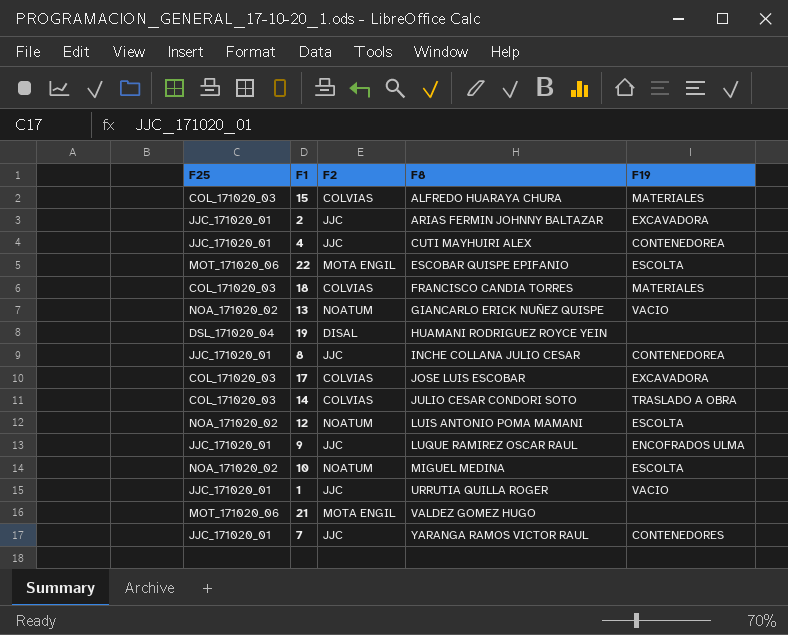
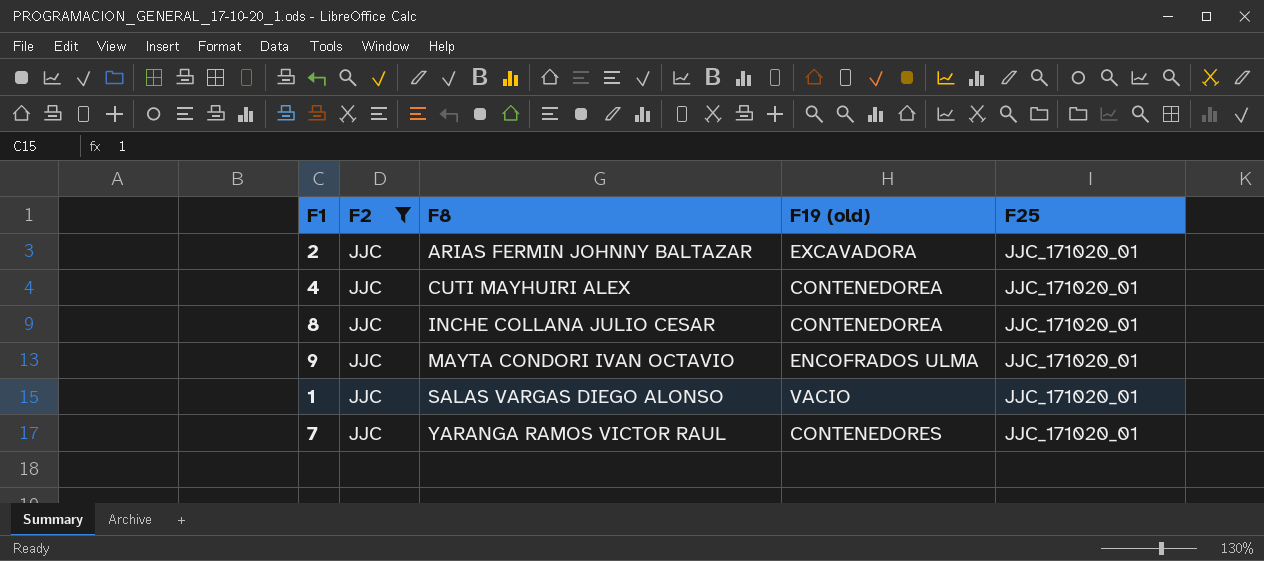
filter: none -> F2 = JJC
column name: F19 -> F19 (old)
column F25 | position: 1 -> 5
9 | F8: LUQUE RAMIREZ OSCAR RAUL -> MAYTA CONDORI IVAN OCTAVIO
1 | F8: URRUTIA QUILLA ROGER -> SALAS VARGAS DIEGO ALONSO

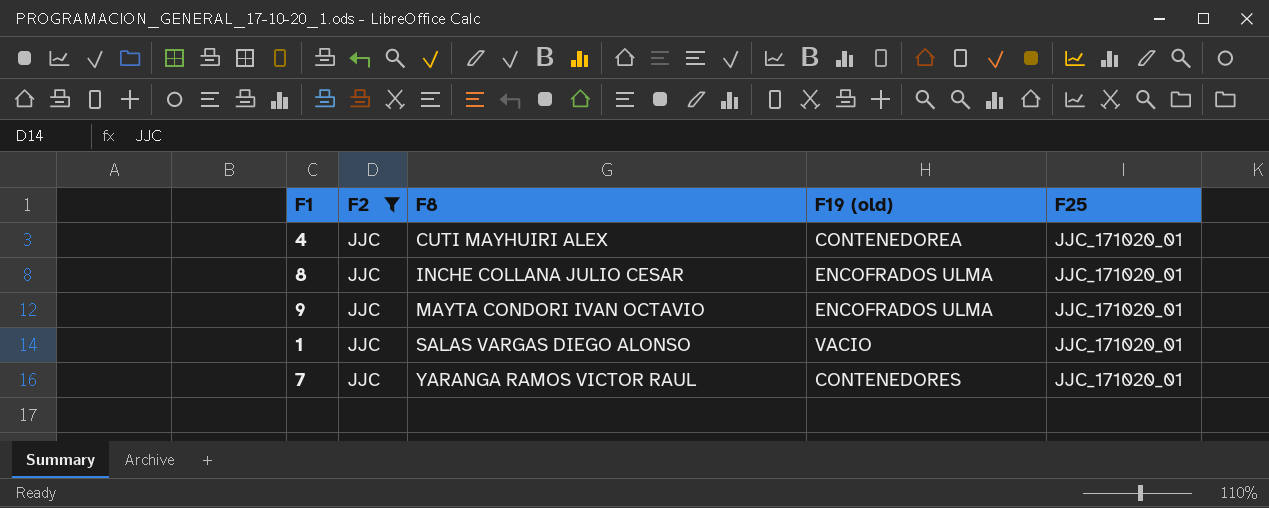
row 2: JJC | ARIAS FERMIN JOHNNY BALTAZAR | EXCAVADORA | JJC_171020_01 -> none
8 | F19 (old): CONTENEDOREA -> ENCOFRADOS ULMA

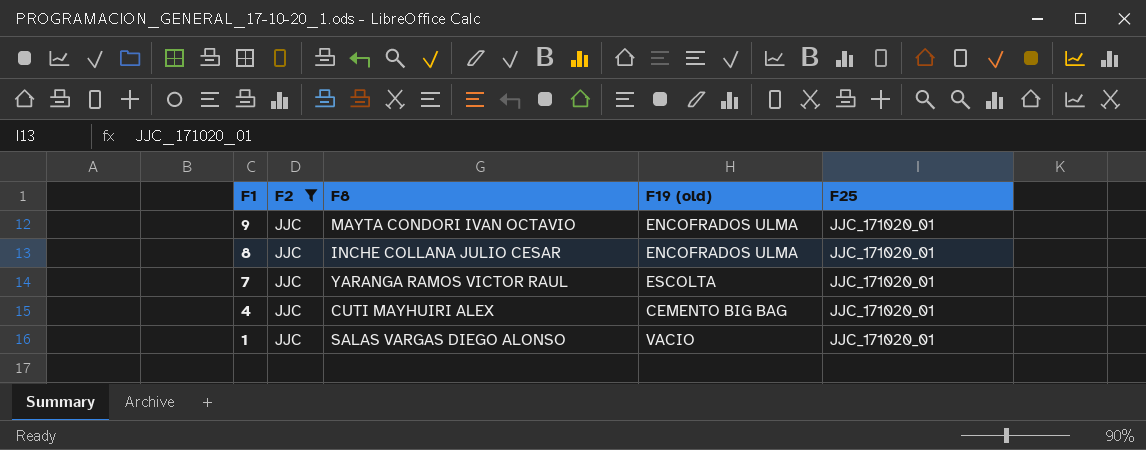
row order: F8 ascending -> F1 descending
7 | F19 (old): CONTENEDORES -> ESCOLTA
4 | F19 (old): CONTENEDOREA -> CEMENTO BIG BAG

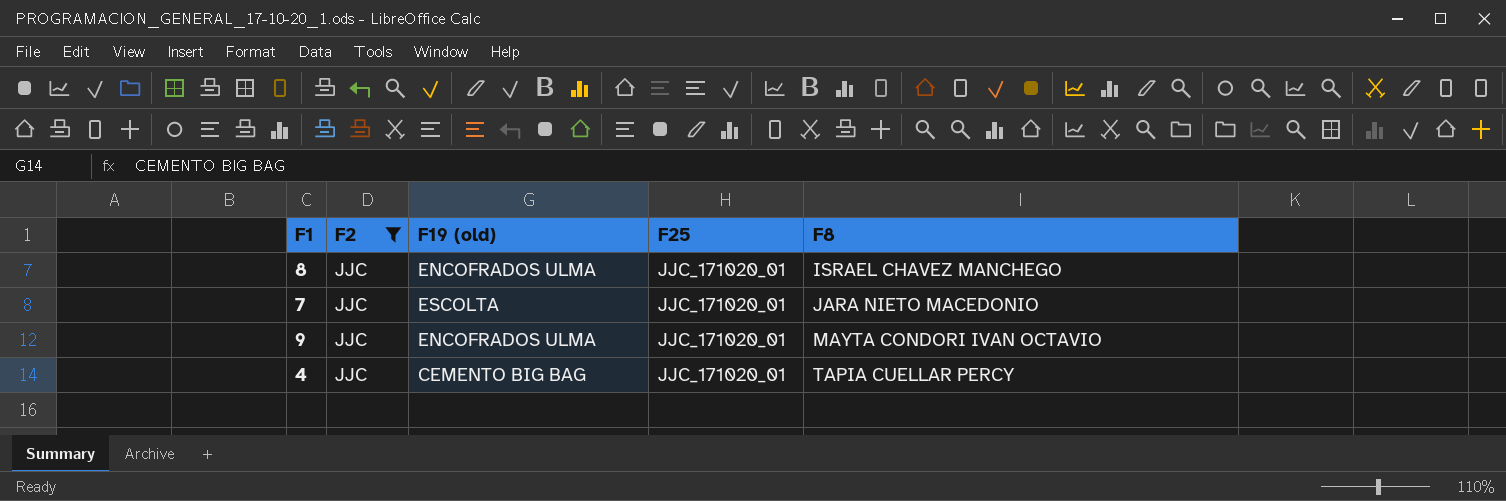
row order: F1 descending -> F8 ascending
column F8 | position: 3 -> 5
row 1: JJC | SALAS VARGAS DIEGO ALONSO | VACIO | JJC_171020_01 -> none
8 | F8: INCHE COLLANA JULIO CESAR -> ISRAEL CHAVEZ MANCHEGO
7 | F8: YARANGA RAMOS VICTOR RAUL -> JARA NIETO MACEDONIO
4 | F8: CUTI MAYHUIRI ALEX -> TAPIA CUELLAR PERCY

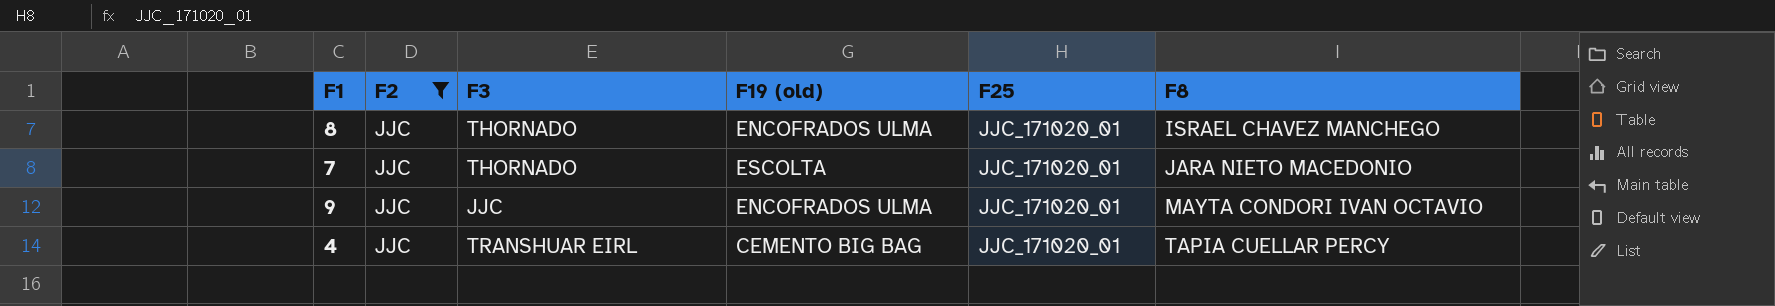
column F3 | position: none -> 3

